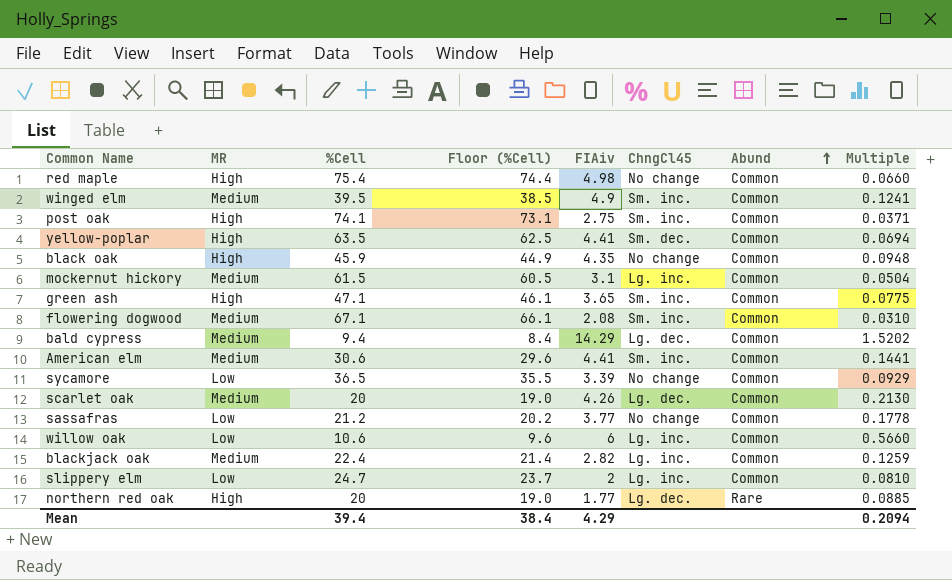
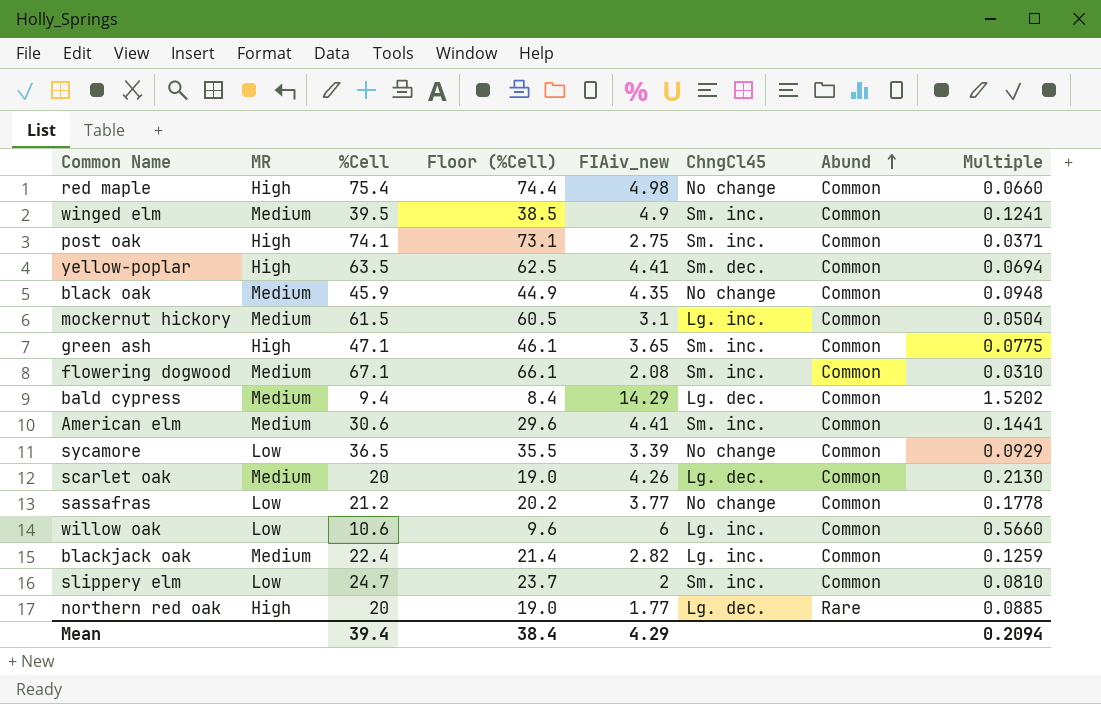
column name: FIAiv -> FIAiv_new
black oak | MR: High -> Medium
slippery elm | ChngCl45: Lg. inc. -> Sm. inc.

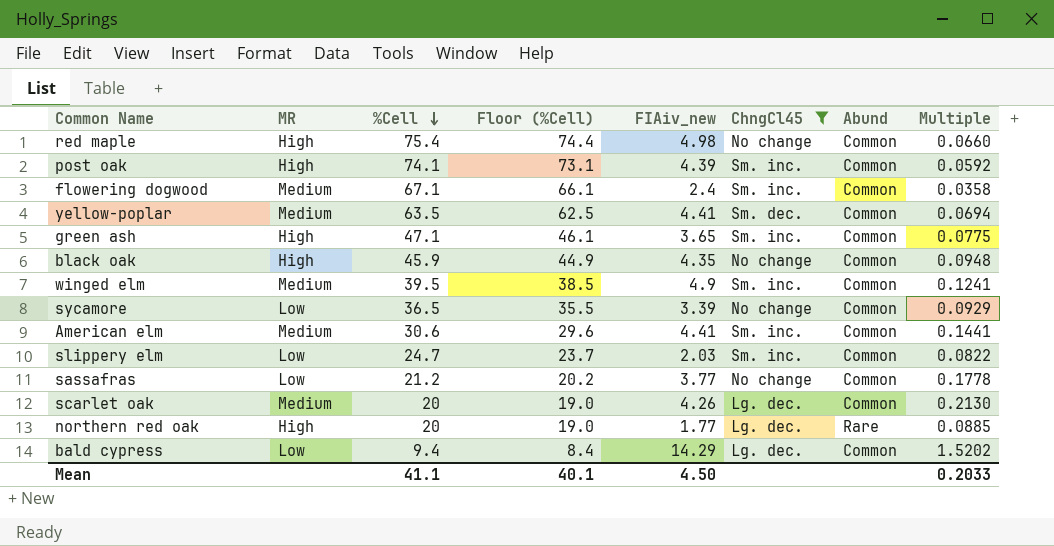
filter: none -> ChngCl45 != Lg. inc.
row order: Abund ascending -> %Cell descending
post oak | FIAiv_new: 2.75 -> 4.39
post oak | Multiple: 0.0371 -> 0.0592
flowering dogwood | FIAiv_new: 2.08 -> 2.4
flowering dogwood | Multiple: 0.0310 -> 0.0358
yellow-poplar | MR: High -> Medium
black oak | MR: Medium -> High
slippery elm | FIAiv_new: 2 -> 2.03
slippery elm | Multiple: 0.0810 -> 0.0822
bald cypress | MR: Medium -> Low
Mean | %Cell: 39.4 -> 41.1
Mean | Floor (%Cell): 38.4 -> 40.1
Mean | FIAiv_new: 4.29 -> 4.50
Mean | Multiple: 0.2094 -> 0.2033

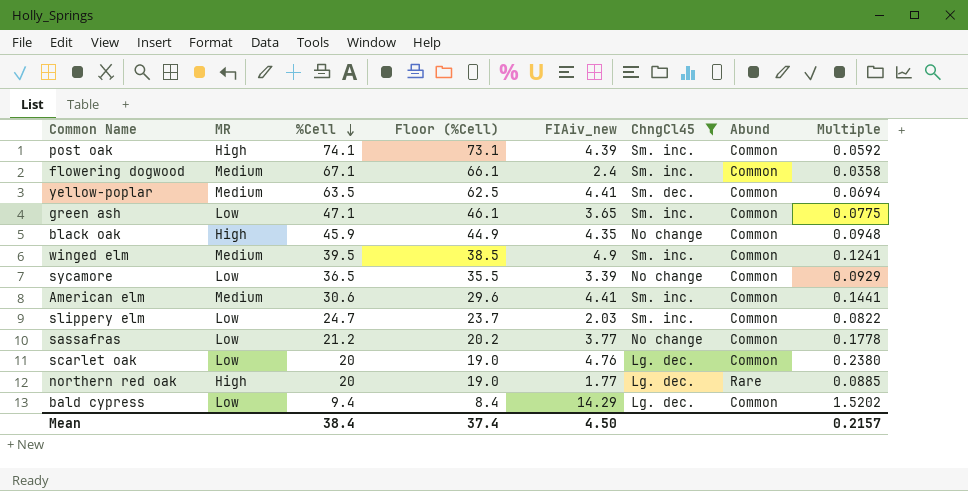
row red maple: High | 75.4 | 74.4 | 4.98 | No change | Common | 0.0660 -> none
green ash | MR: High -> Low
scarlet oak | MR: Medium -> Low
scarlet oak | FIAiv_new: 4.26 -> 4.76
scarlet oak | Multiple: 0.2130 -> 0.2380
Mean | %Cell: 41.1 -> 38.4
Mean | Floor (%Cell): 40.1 -> 37.4
Mean | Multiple: 0.2033 -> 0.2157

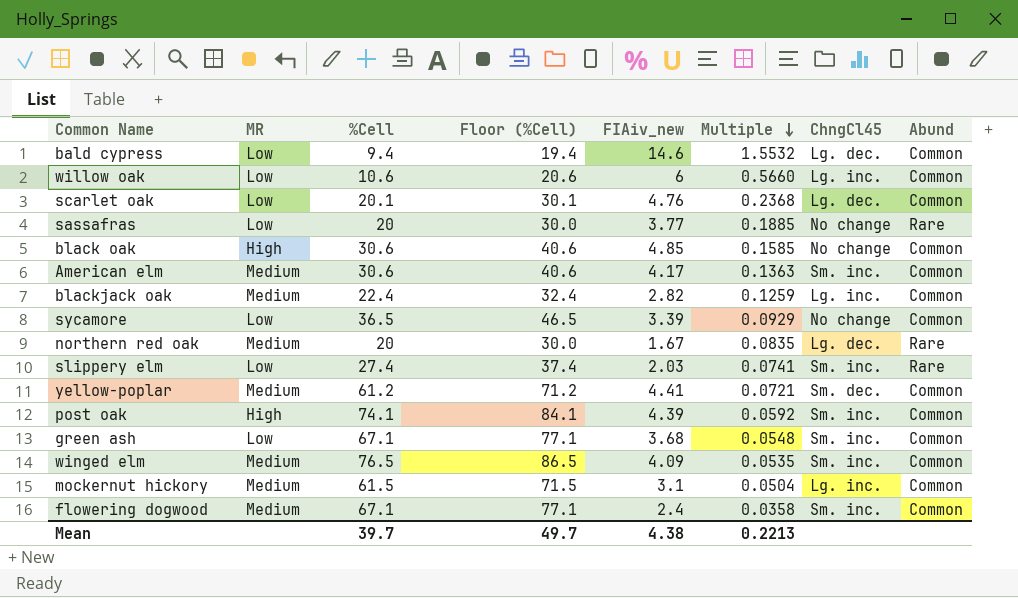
filter: ChngCl45 != Lg. inc. -> none
row order: %Cell descending -> Multiple descending
column Floor (%Cell) | formula: [%Cell] - 1 -> [%Cell] + 10
column Multiple | position: 8 -> 6
bald cypress | FIAiv_new: 14.29 -> 14.6
bald cypress | Multiple: 1.5202 -> 1.5532
scarlet oak | %Cell: 20 -> 20.1
scarlet oak | Multiple: 0.2380 -> 0.2368
sassafras | %Cell: 21.2 -> 20
sassafras | Multiple: 0.1778 -> 0.1885
sassafras | Abund: Common -> Rare
black oak | %Cell: 45.9 -> 30.6
black oak | FIAiv_new: 4.35 -> 4.85
black oak | Multiple: 0.0948 -> 0.1585
American elm | FIAiv_new: 4.41 -> 4.17
American elm | Multiple: 0.1441 -> 0.1363
northern red oak | MR: High -> Medium
northern red oak | FIAiv_new: 1.77 -> 1.67
northern red oak | Multiple: 0.0885 -> 0.0835
slippery elm | %Cell: 24.7 -> 27.4
slippery elm | Multiple: 0.0822 -> 0.0741
slippery elm | Abund: Common -> Rare
yellow-poplar | %Cell: 63.5 -> 61.2
yellow-poplar | Multiple: 0.0694 -> 0.0721
green ash | %Cell: 47.1 -> 67.1
green ash | FIAiv_new: 3.65 -> 3.68
green ash | Multiple: 0.0775 -> 0.0548
winged elm | %Cell: 39.5 -> 76.5
winged elm | FIAiv_new: 4.9 -> 4.09
winged elm | Multiple: 0.1241 -> 0.0535
Mean | %Cell: 38.4 -> 39.7
Mean | Floor (%Cell): 37.4 -> 49.7
Mean | FIAiv_new: 4.50 -> 4.38
Mean | Multiple: 0.2157 -> 0.2213

